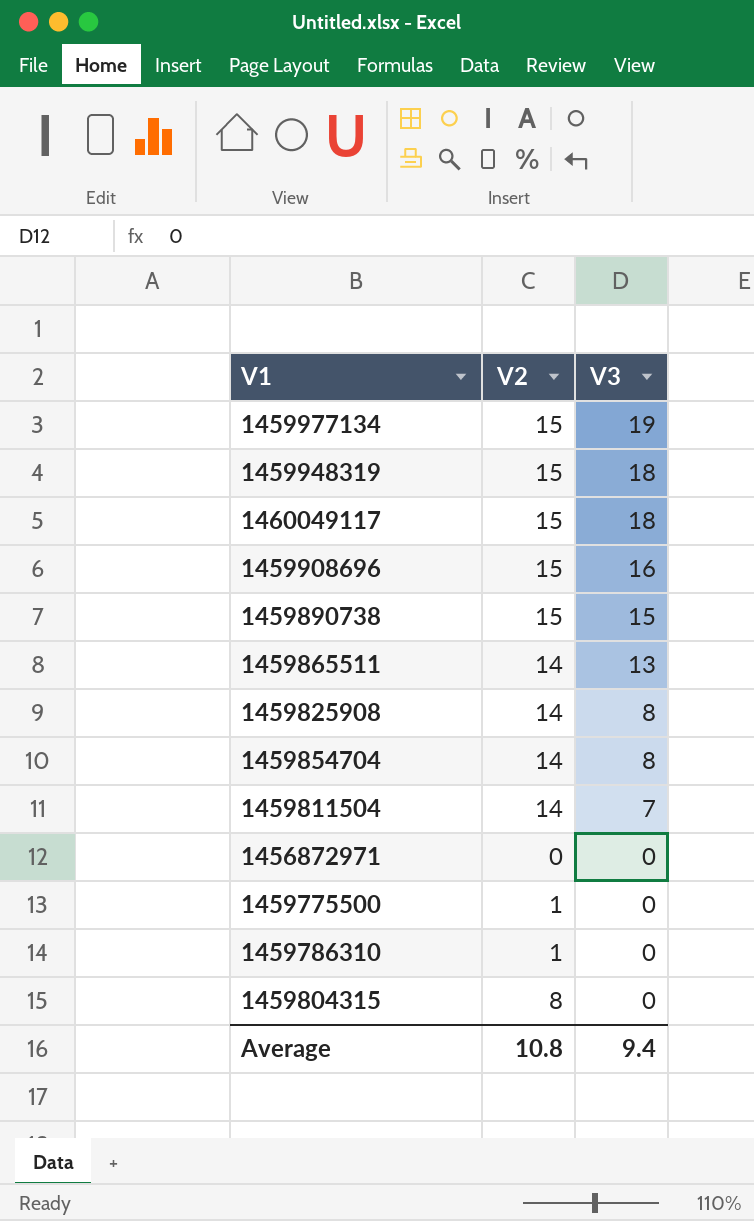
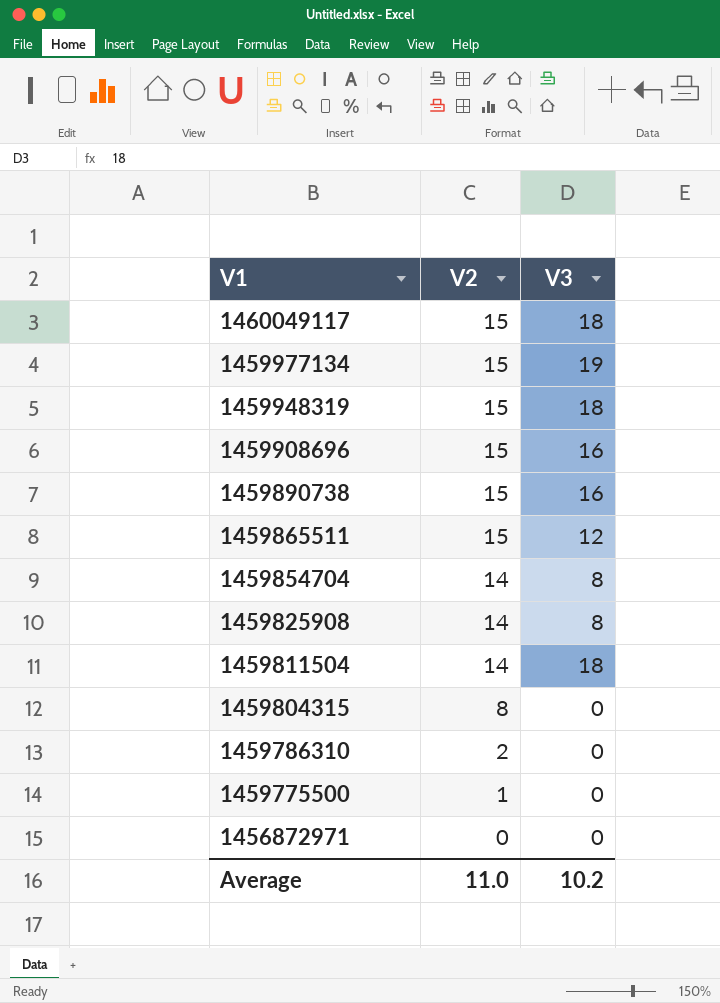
row order: V3 descending -> V1 descending
1459890738 | V3: 15 -> 16
1459865511 | V2: 14 -> 15
1459865511 | V3: 13 -> 12
1459811504 | V3: 7 -> 18
1459786310 | V2: 1 -> 2
Average | V2: 10.8 -> 11.0
Average | V3: 9.4 -> 10.2

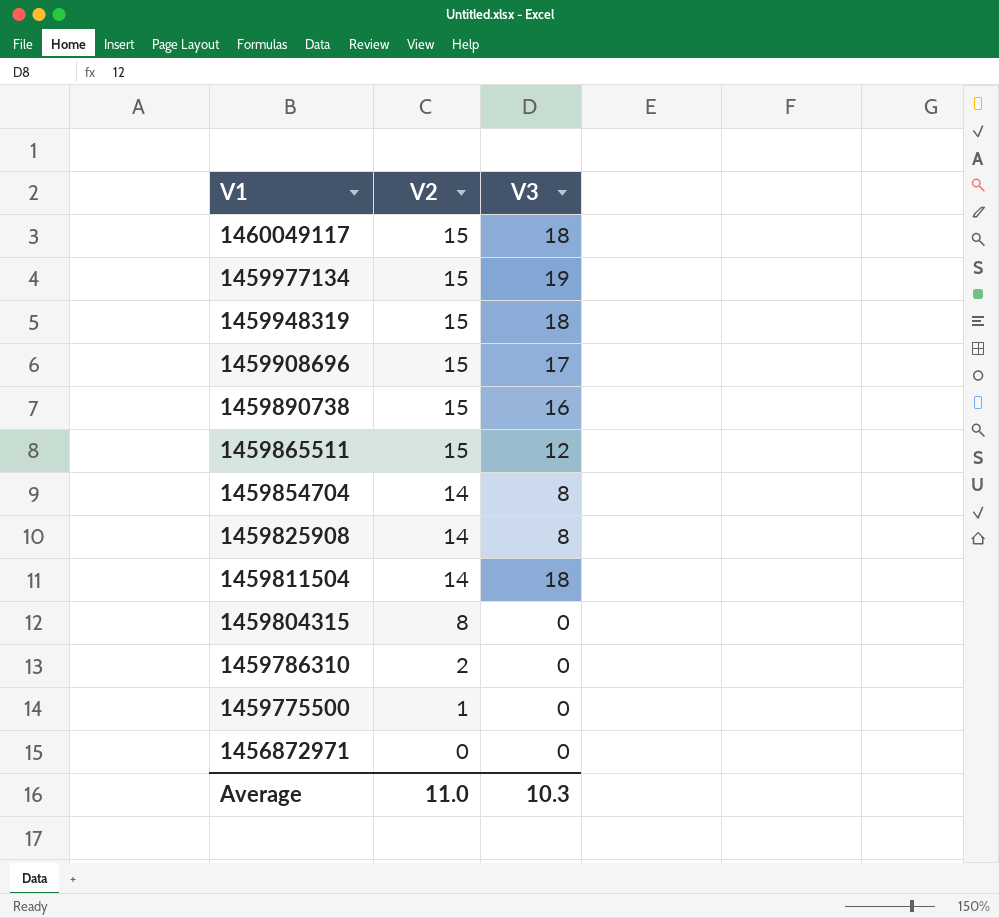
1459908696 | V3: 16 -> 17
Average | V3: 10.2 -> 10.3

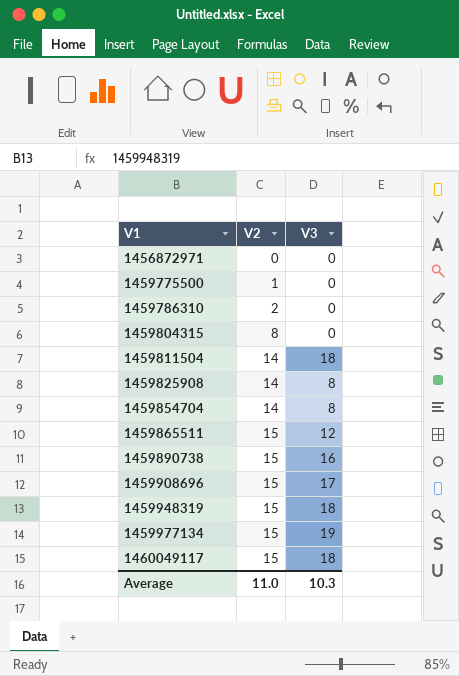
row order: V1 descending -> V1 ascending

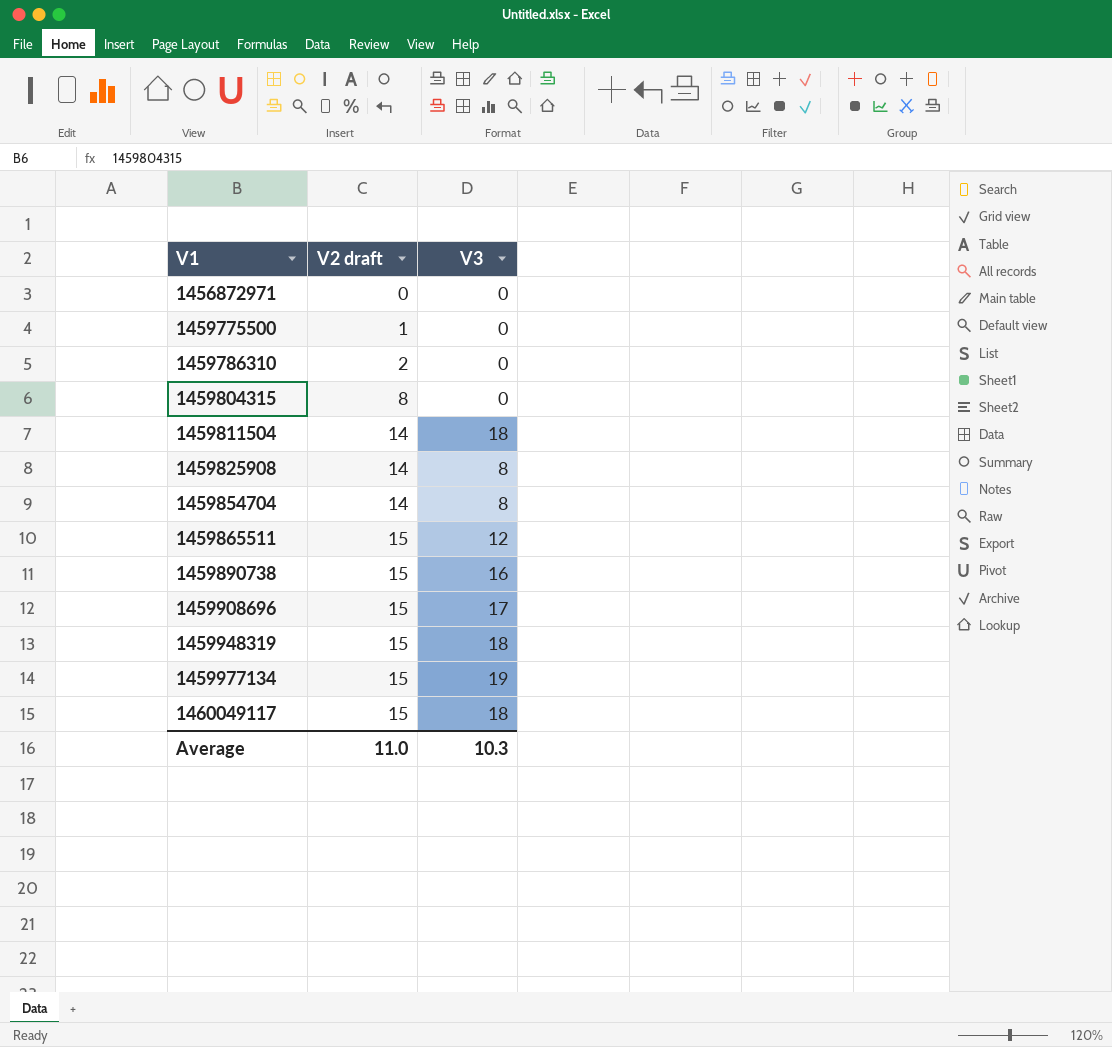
column name: V2 -> V2 draft

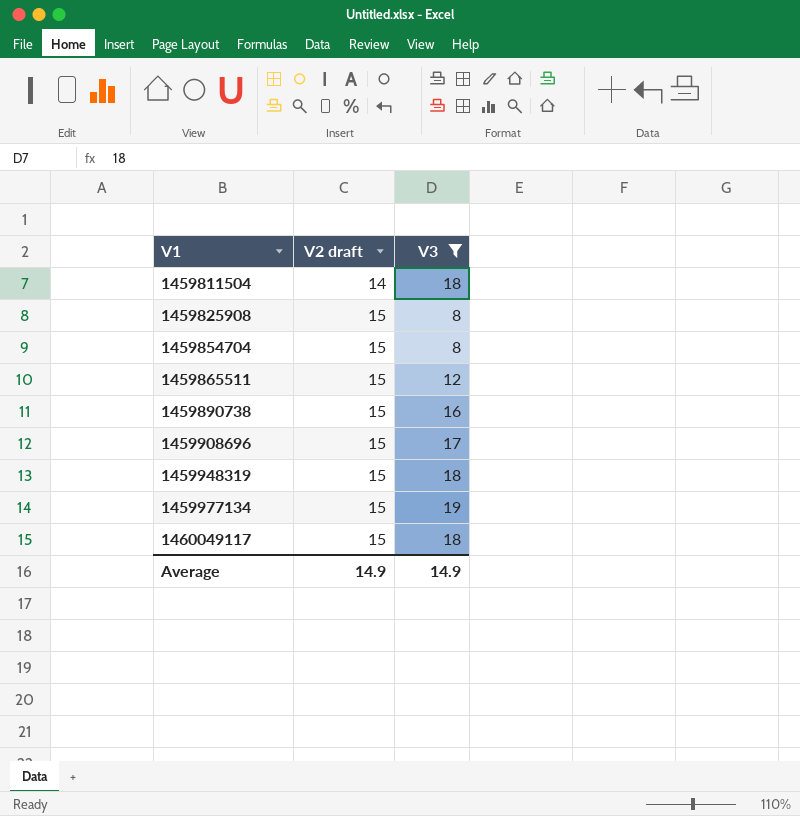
filter: none -> V3 != 0
1459825908 | V2 draft: 14 -> 15
1459854704 | V2 draft: 14 -> 15
Average | V2 draft: 11.0 -> 14.9
Average | V3: 10.3 -> 14.9

